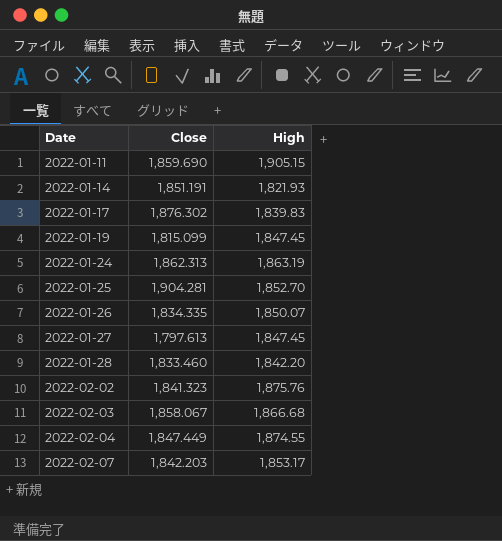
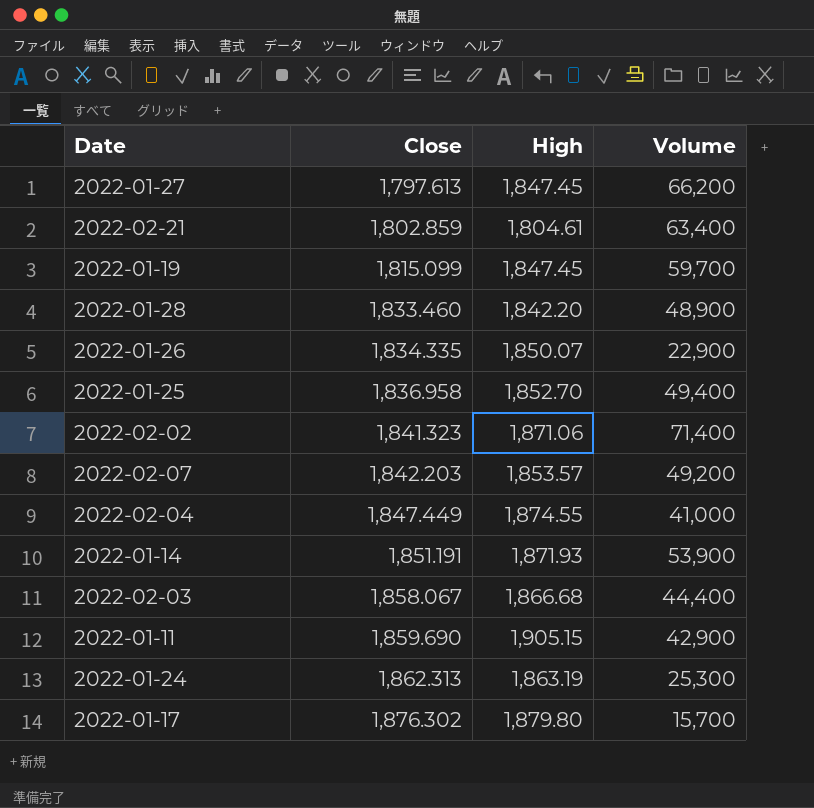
row order: Date ascending -> Close ascending
column Volume | position: none -> 4
row 2022-02-21: none -> 1,802.859 | 1,804.61 | 63,400
2022-01-25 | Close: 1,904.281 -> 1,836.958
2022-02-02 | High: 1,875.76 -> 1,871.06
2022-02-07 | High: 1,853.17 -> 1,853.57
2022-01-14 | High: 1,821.93 -> 1,871.93
2022-01-17 | High: 1,839.83 -> 1,879.80

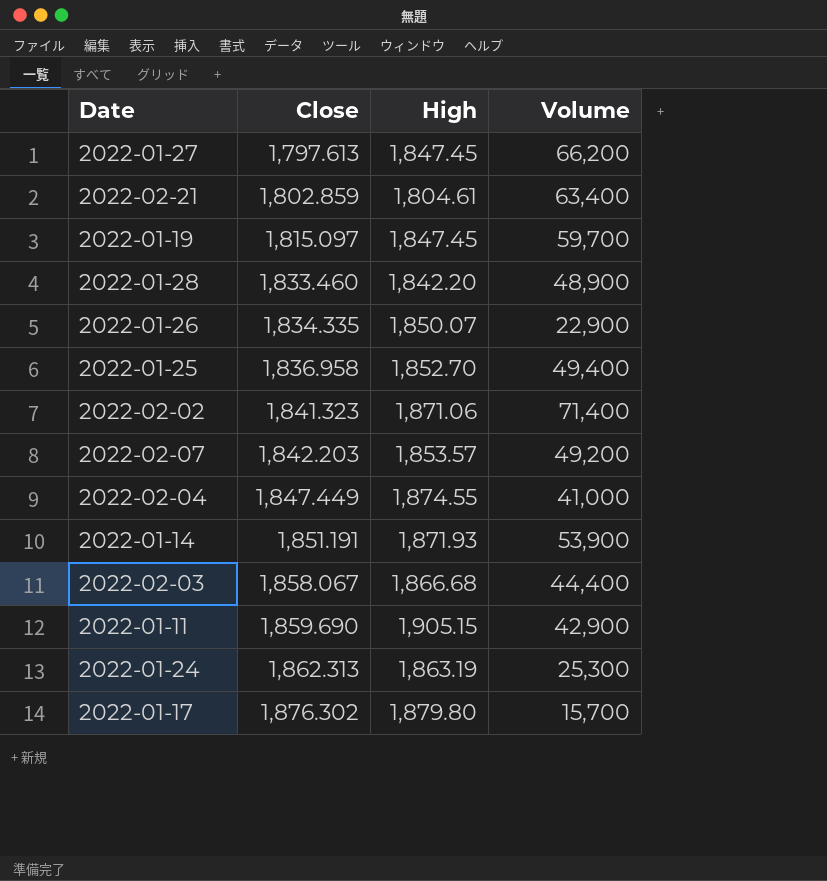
2022-01-19 | Close: 1,815.099 -> 1,815.097

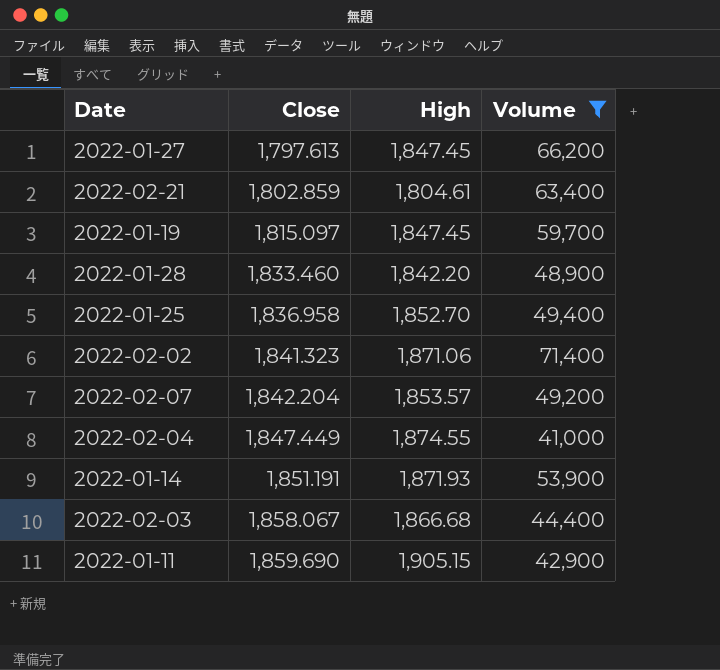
filter: none -> Volume >= 41,000
2022-02-07 | Close: 1,842.203 -> 1,842.204

